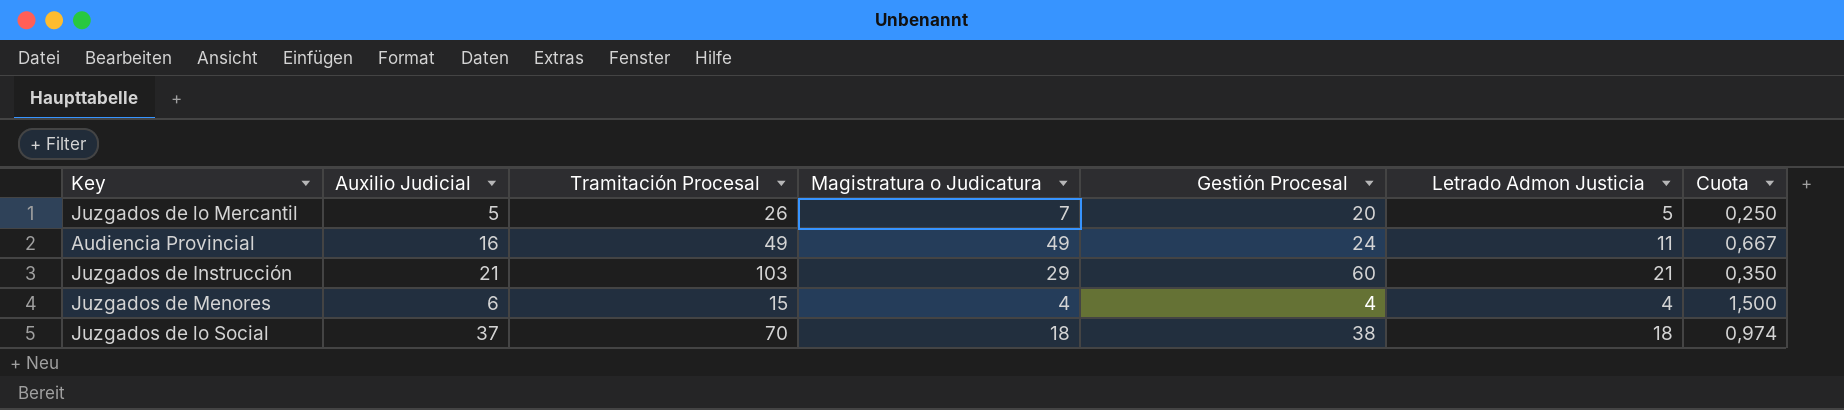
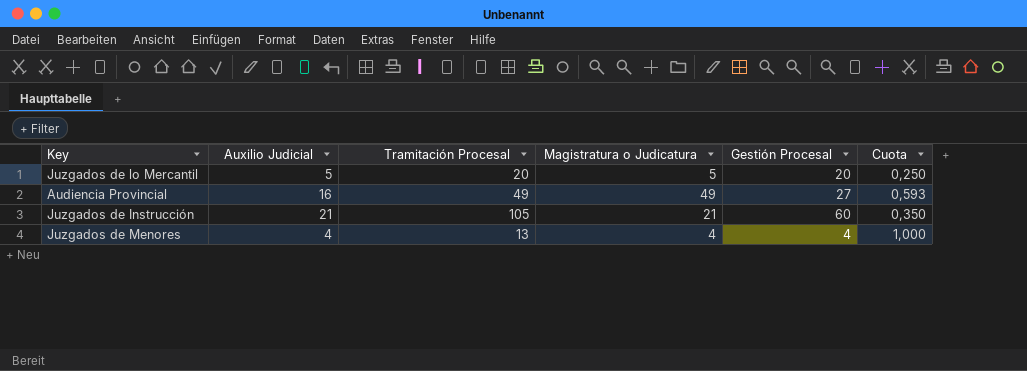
column Letrado Admon Justicia | position: 6 -> none
row Juzgados de lo Social: 37 | 70 | 18 | 38 | 18 | 0,974 -> none
Juzgados de lo Mercantil | Tramitación Procesal: 26 -> 20
Juzgados de lo Mercantil | Magistratura o Judicatura: 7 -> 5
Audiencia Provincial | Gestión Procesal: 24 -> 27
Audiencia Provincial | Cuota: 0,667 -> 0,593
Juzgados de Instrucción | Tramitación Procesal: 103 -> 105
Juzgados de Instrucción | Magistratura o Judicatura: 29 -> 21
Juzgados de Menores | Auxilio Judicial: 6 -> 4
Juzgados de Menores | Tramitación Procesal: 15 -> 13
Juzgados de Menores | Cuota: 1,500 -> 1,000

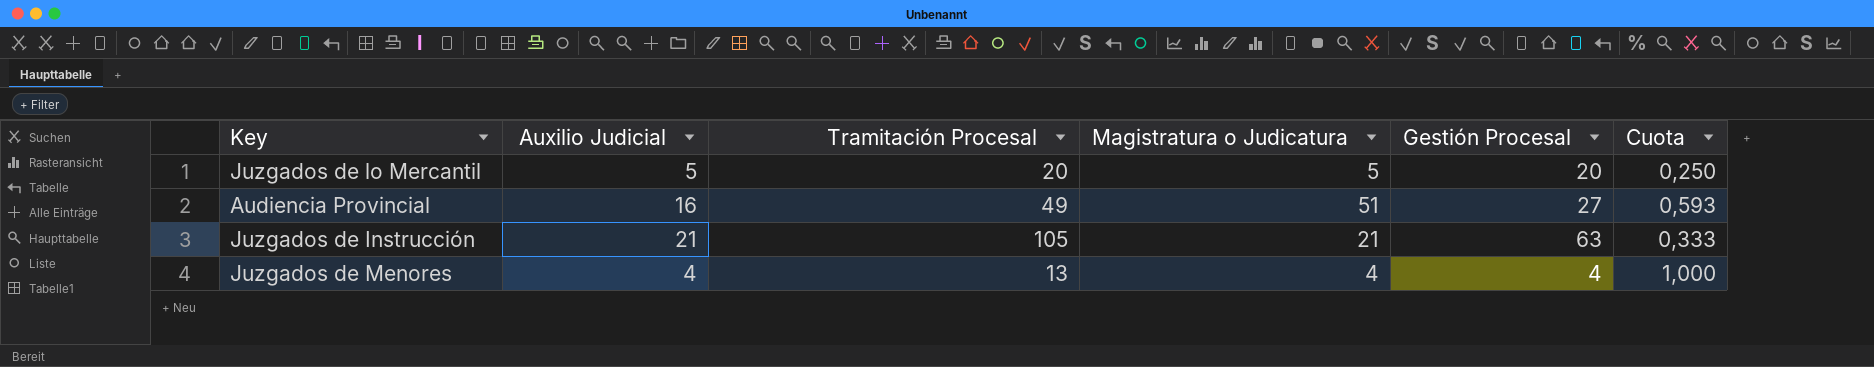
Audiencia Provincial | Magistratura o Judicatura: 49 -> 51
Juzgados de Instrucción | Gestión Procesal: 60 -> 63
Juzgados de Instrucción | Cuota: 0,350 -> 0,333

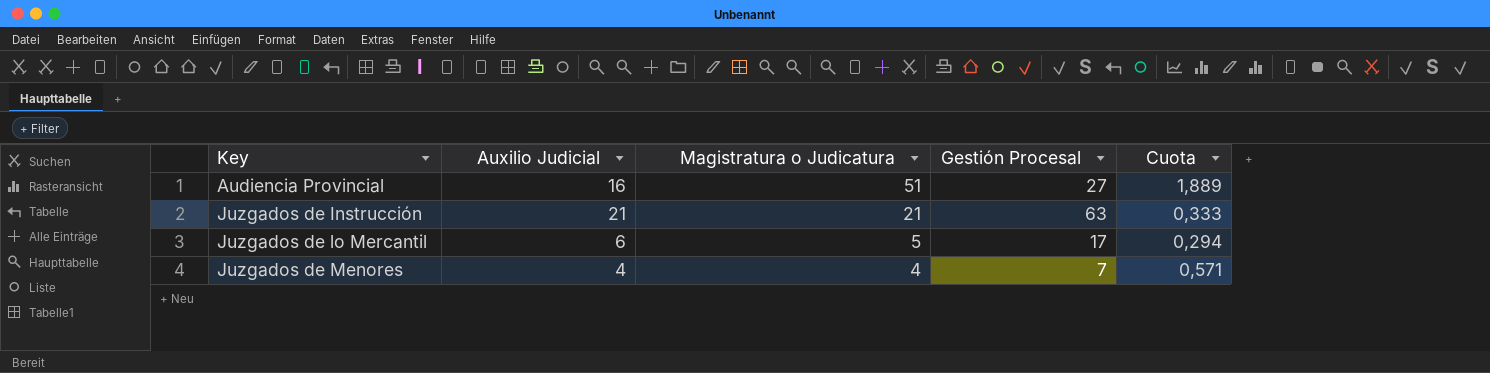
row order: none -> Key ascending
column Tramitación Procesal | position: 3 -> none
column Cuota | formula: [Auxilio Judicial] / [Gestión Procesal] -> [Magistratura o Judicatura] / [Gestión Procesal]
Juzgados de lo Mercantil | Auxilio Judicial: 5 -> 6
Juzgados de lo Mercantil | Gestión Procesal: 20 -> 17
Juzgados de Menores | Gestión Procesal: 4 -> 7

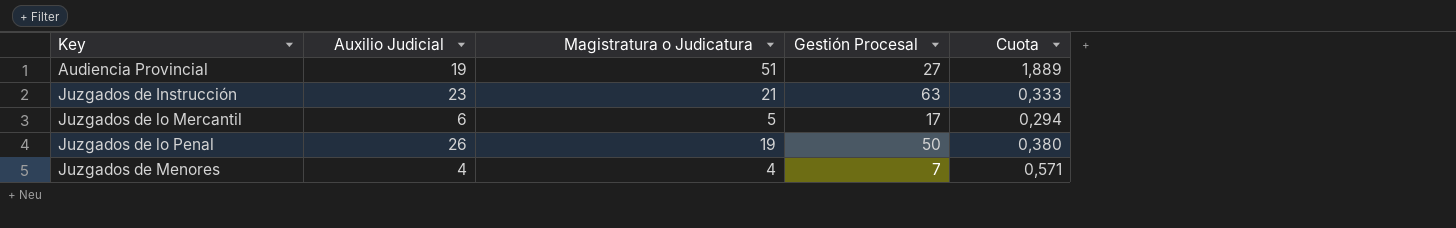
Audiencia Provincial | Auxilio Judicial: 16 -> 19
Juzgados de Instrucción | Auxilio Judicial: 21 -> 23
row Juzgados de lo Penal: none -> 26 | 19 | 50 | 0,380

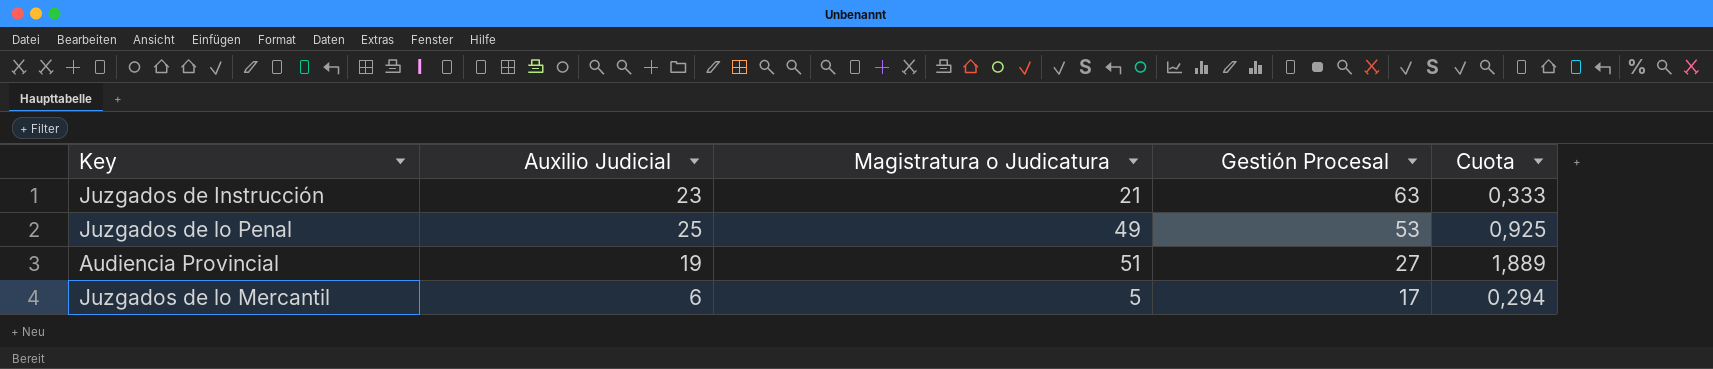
row order: Key ascending -> Gestión Procesal descending
row Juzgados de Menores: 4 | 4 | 7 | 0,571 -> none
Juzgados de lo Penal | Auxilio Judicial: 26 -> 25
Juzgados de lo Penal | Magistratura o Judicatura: 19 -> 49
Juzgados de lo Penal | Gestión Procesal: 50 -> 53
Juzgados de lo Penal | Cuota: 0,380 -> 0,925

